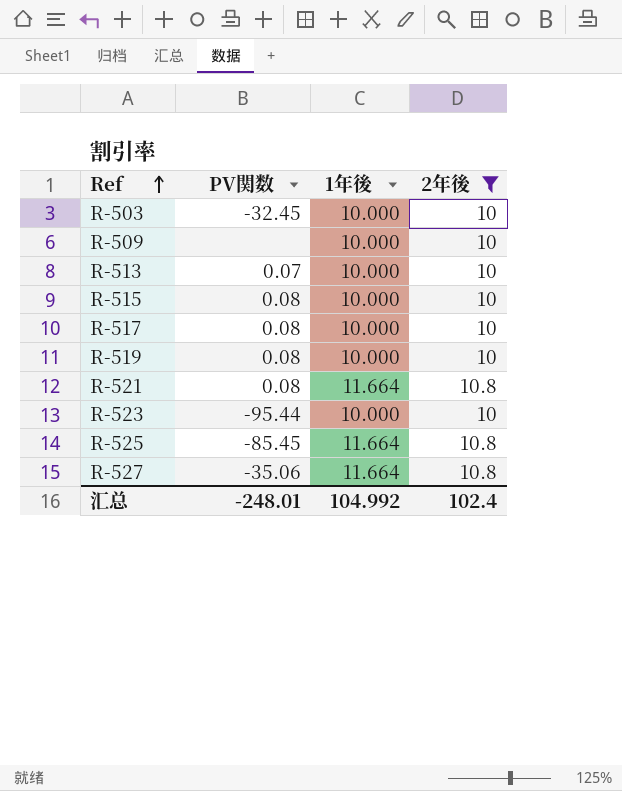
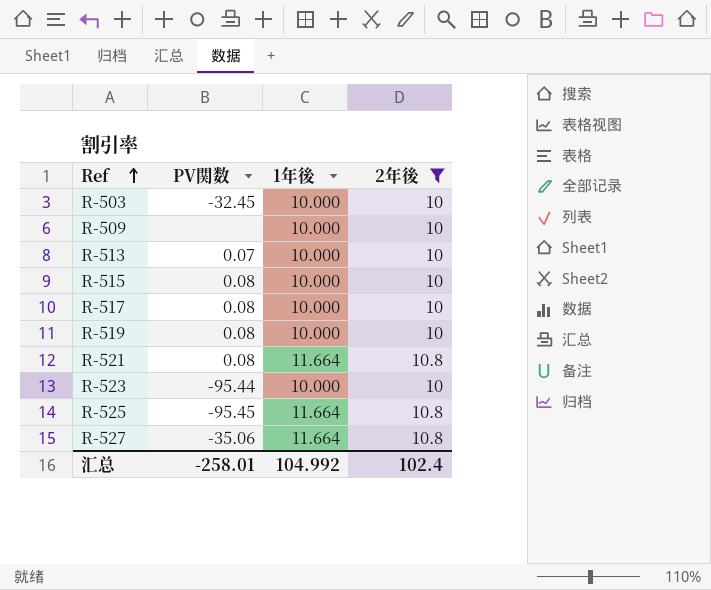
R-525 | PV関数: -85.45 -> -95.45
汇总 | PV関数: -248.01 -> -258.01

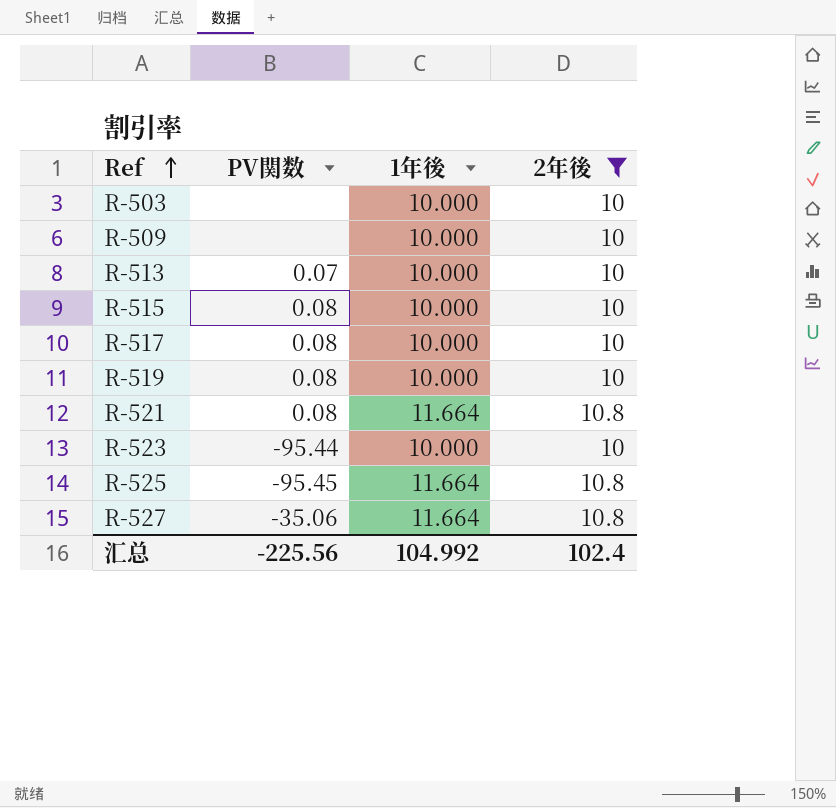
R-503 | PV関数: -32.45 -> none
汇总 | PV関数: -258.01 -> -225.56

